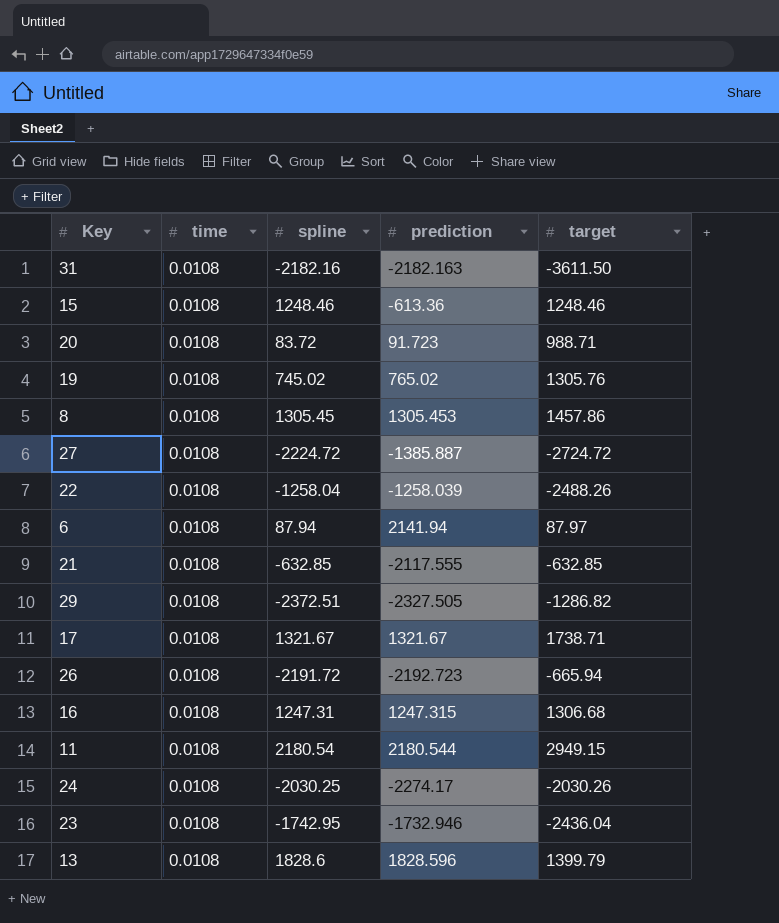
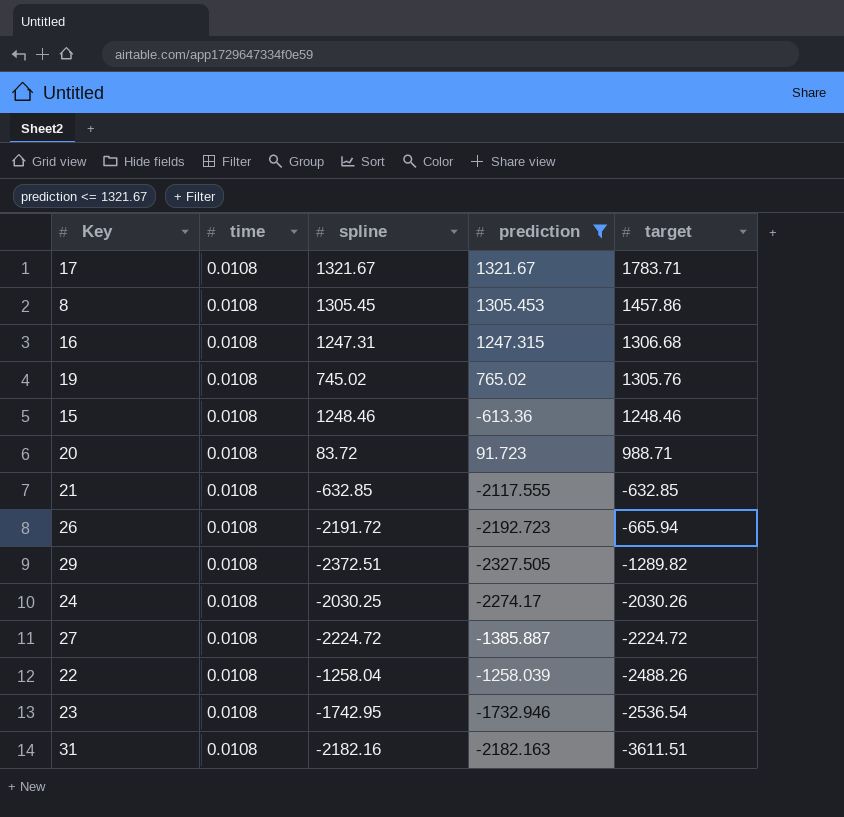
filter: none -> prediction <= 1321.67
row order: none -> target descending
17 | target: 1738.71 -> 1783.71
29 | target: -1286.82 -> -1289.82
27 | target: -2724.72 -> -2224.72
23 | target: -2436.04 -> -2536.54
31 | target: -3611.50 -> -3611.51

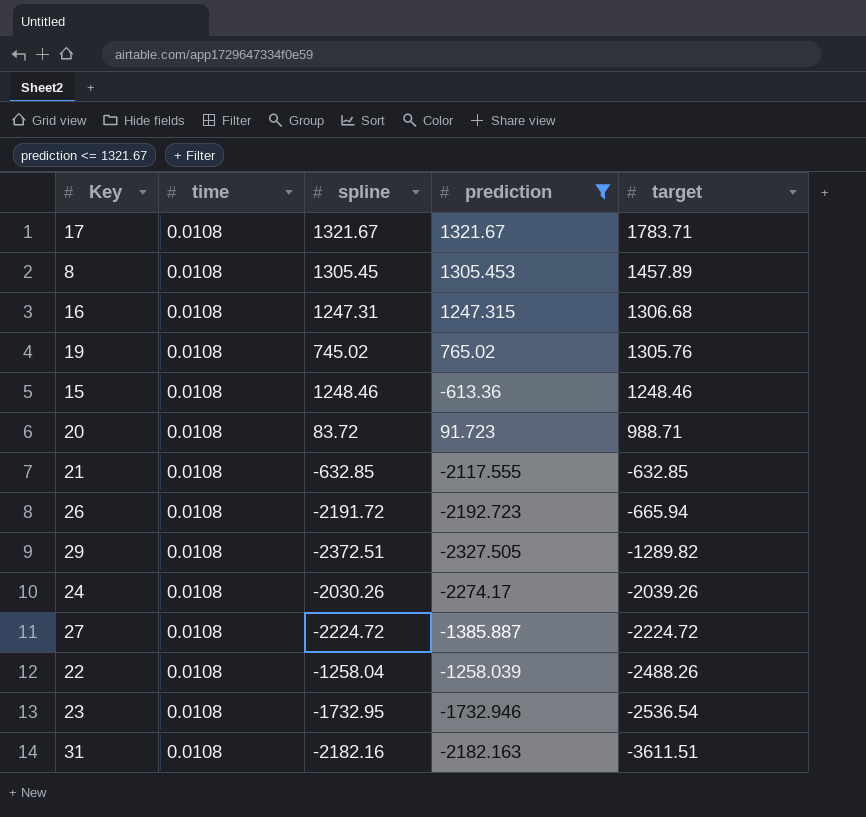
8 | target: 1457.86 -> 1457.89
24 | spline: -2030.25 -> -2030.26
24 | target: -2030.26 -> -2039.26
23 | spline: -1742.95 -> -1732.95

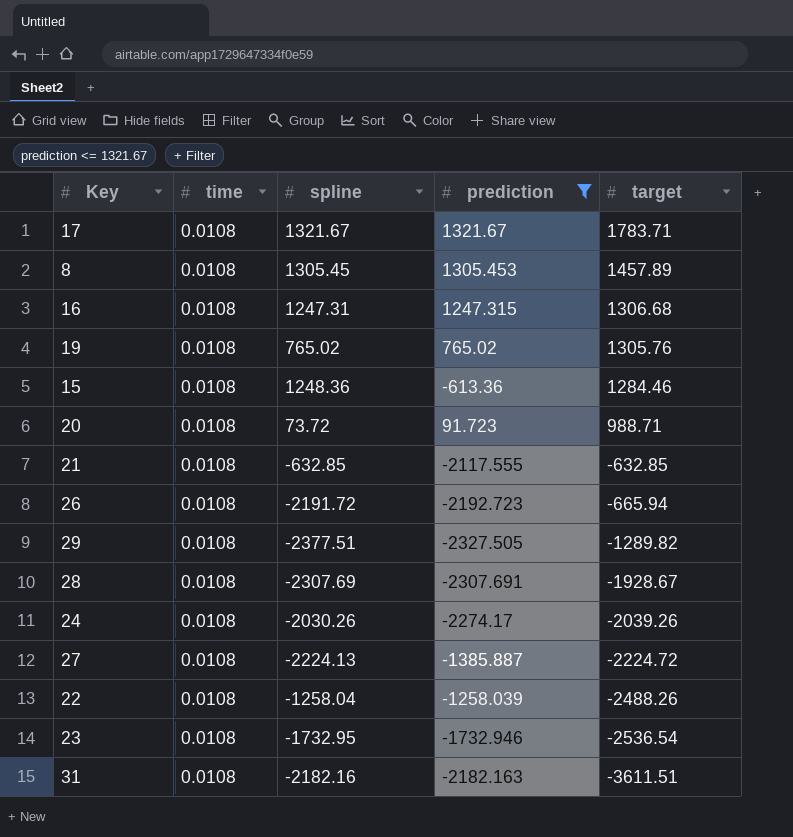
19 | spline: 745.02 -> 765.02
15 | spline: 1248.46 -> 1248.36
15 | target: 1248.46 -> 1284.46
20 | spline: 83.72 -> 73.72
29 | spline: -2372.51 -> -2377.51
row 28: none -> 0.0108 | -2307.69 | -2307.691 | -1928.67
27 | spline: -2224.72 -> -2224.13

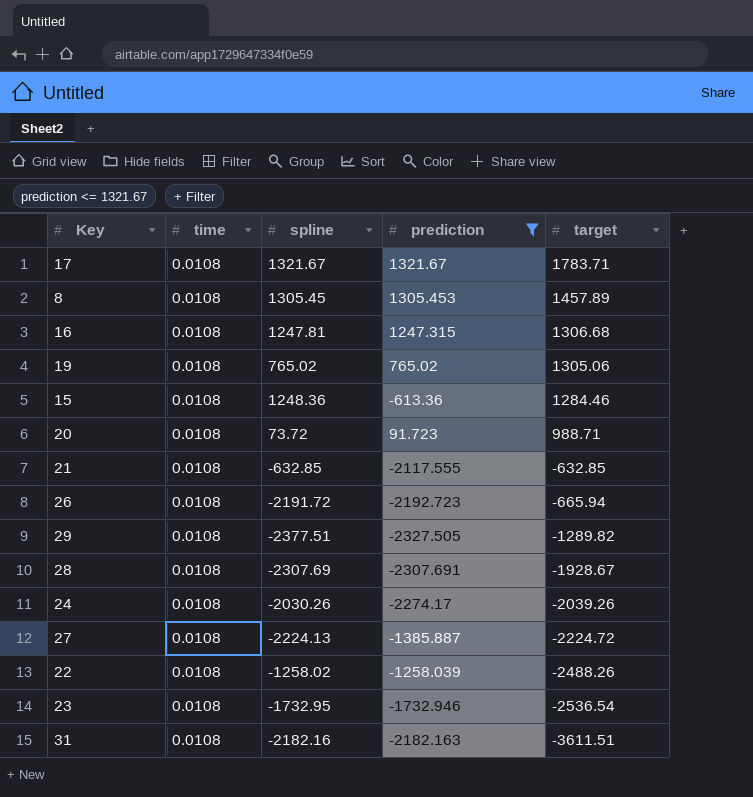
16 | spline: 1247.31 -> 1247.81
19 | target: 1305.76 -> 1305.06
22 | spline: -1258.04 -> -1258.02

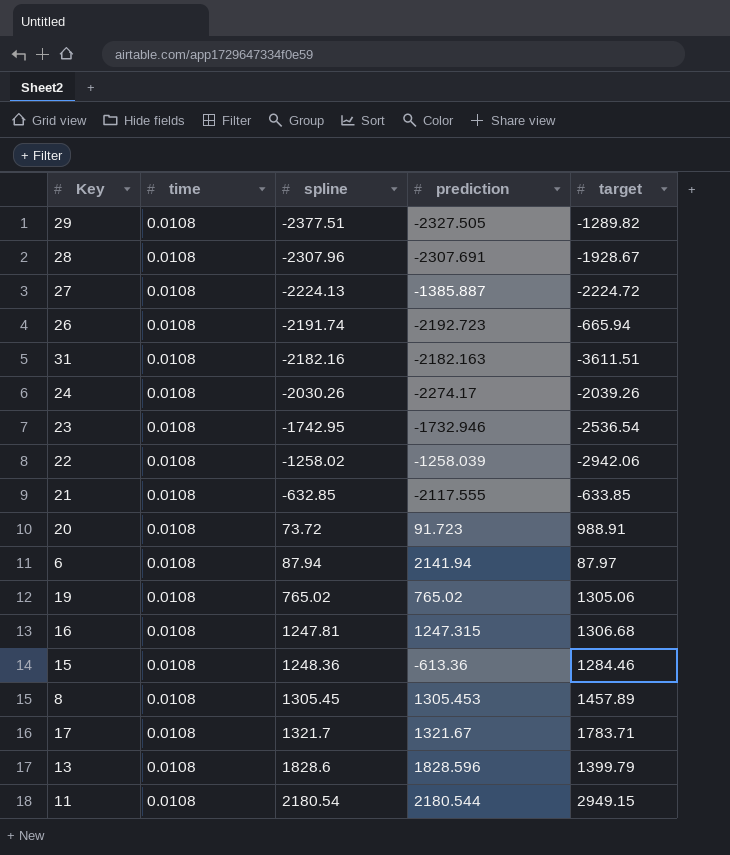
filter: prediction <= 1321.67 -> none
row order: target descending -> spline ascending
28 | spline: -2307.69 -> -2307.96
26 | spline: -2191.72 -> -2191.74
23 | spline: -1732.95 -> -1742.95
22 | target: -2488.26 -> -2942.06
21 | target: -632.85 -> -633.85
20 | target: 988.71 -> 988.91
17 | spline: 1321.67 -> 1321.7

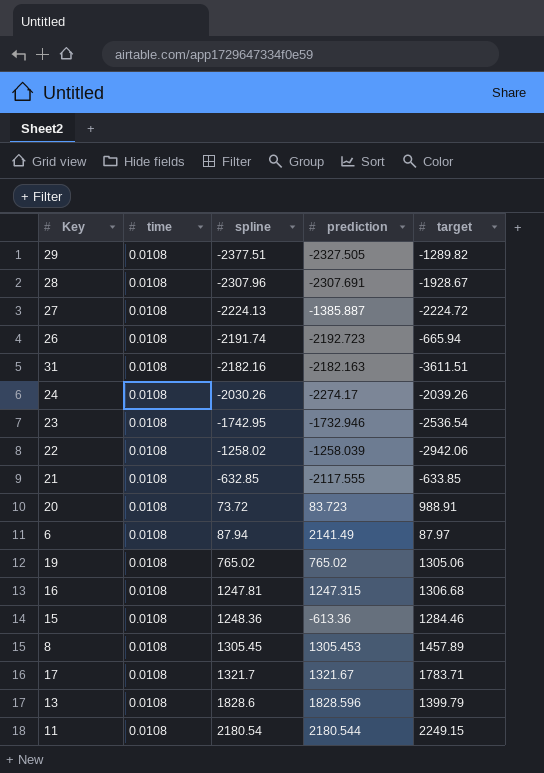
20 | prediction: 91.723 -> 83.723
6 | prediction: 2141.94 -> 2141.49
11 | target: 2949.15 -> 2249.15

